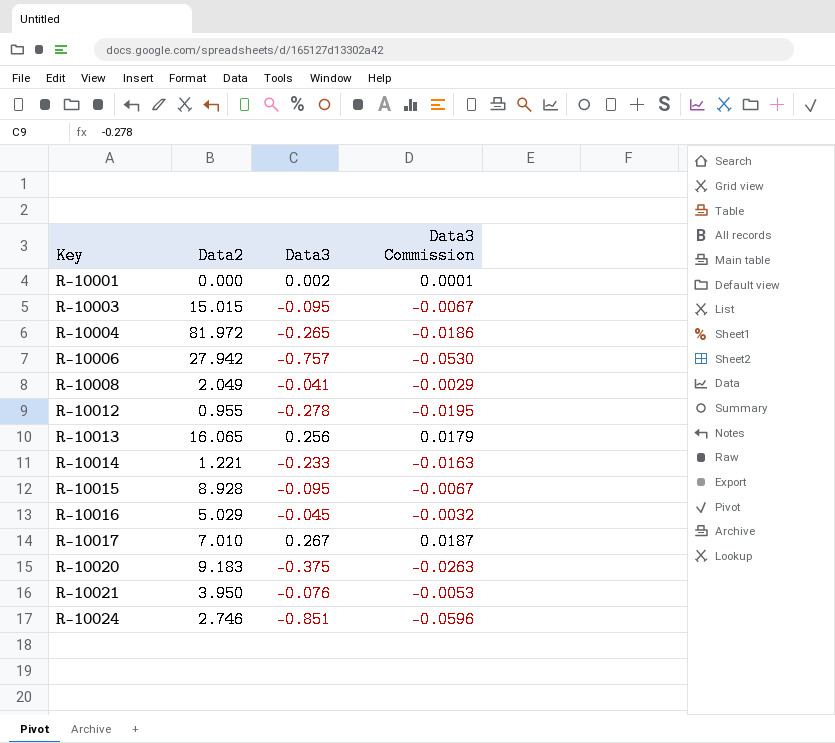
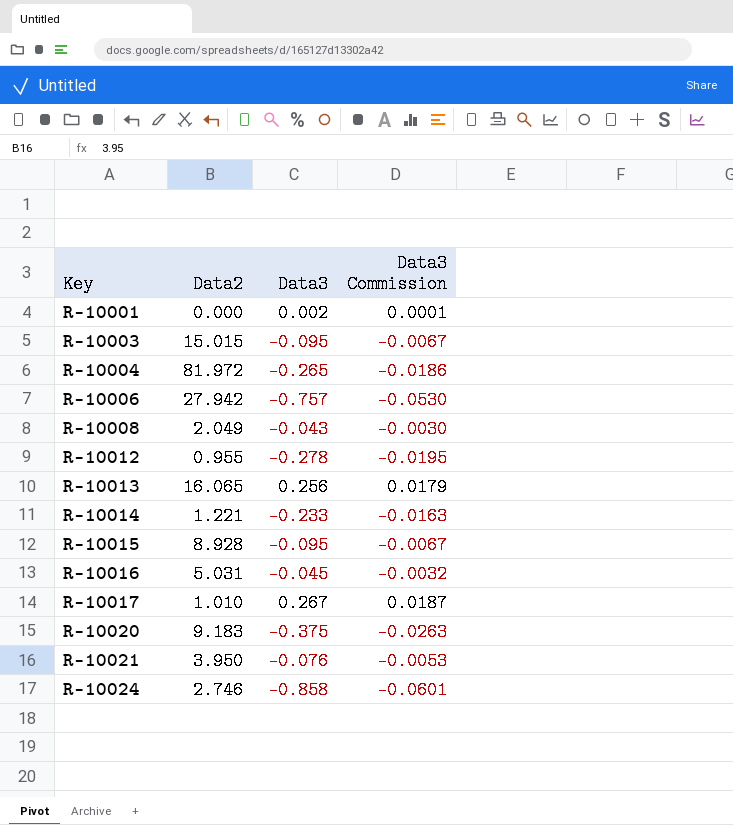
R-10008 | Data3: -0.041 -> -0.043
R-10008 | Data3 Commission: -0.0029 -> -0.0030
R-10016 | Data2: 5.029 -> 5.031
R-10017 | Data2: 7.010 -> 1.010
R-10024 | Data3: -0.851 -> -0.858
R-10024 | Data3 Commission: -0.0596 -> -0.0601

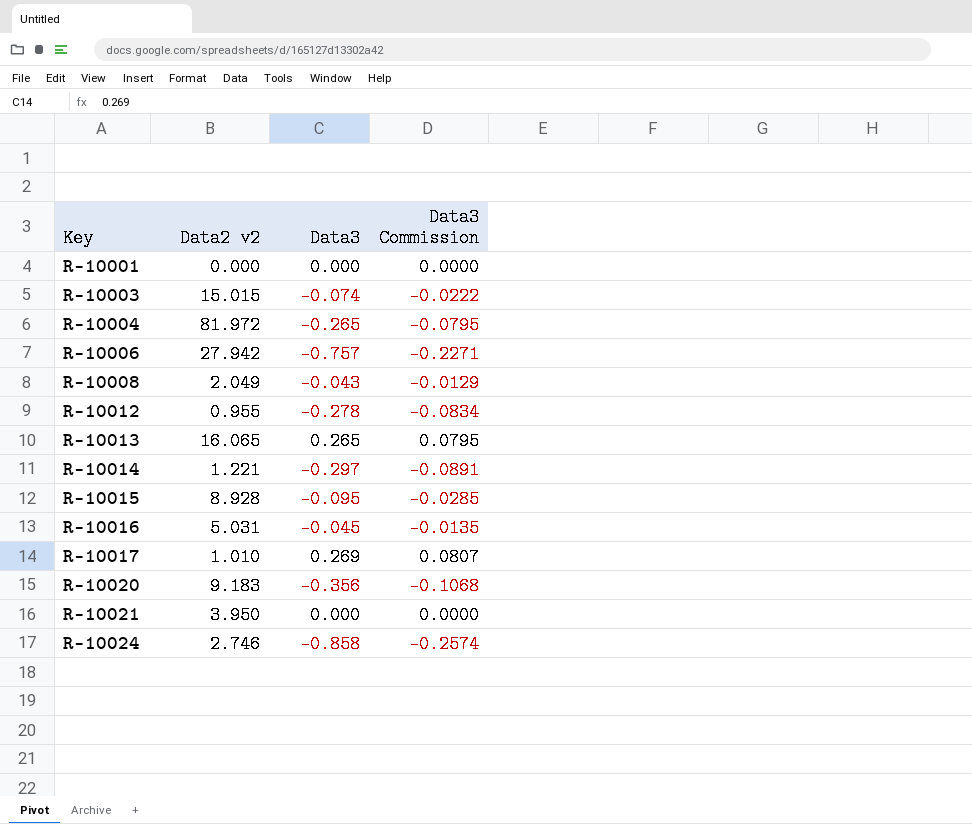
column name: Data2 -> Data2 v2
column Data3 Commission | formula: [Data3] * 0.07 -> [Data3] * 0.3
R-10001 | Data3: 0.002 -> 0.000
R-10003 | Data3: -0.095 -> -0.074
R-10013 | Data3: 0.256 -> 0.265
R-10014 | Data3: -0.233 -> -0.297
R-10017 | Data3: 0.267 -> 0.269
R-10020 | Data3: -0.375 -> -0.356
R-10021 | Data3: -0.076 -> 0.000

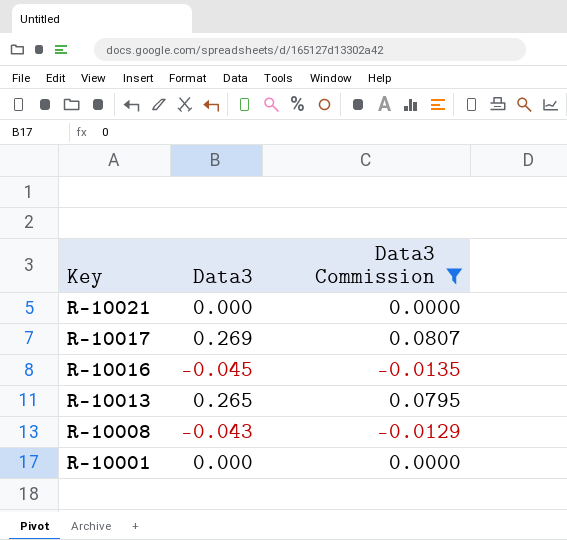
filter: none -> Data3 Commission >= -0.0135
row order: Key ascending -> Key descending
column Data2 v2 | position: 2 -> none

